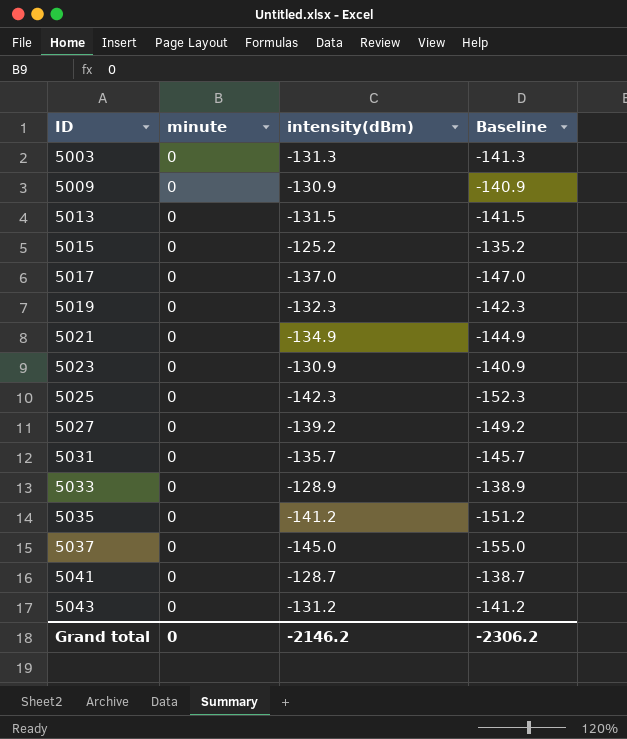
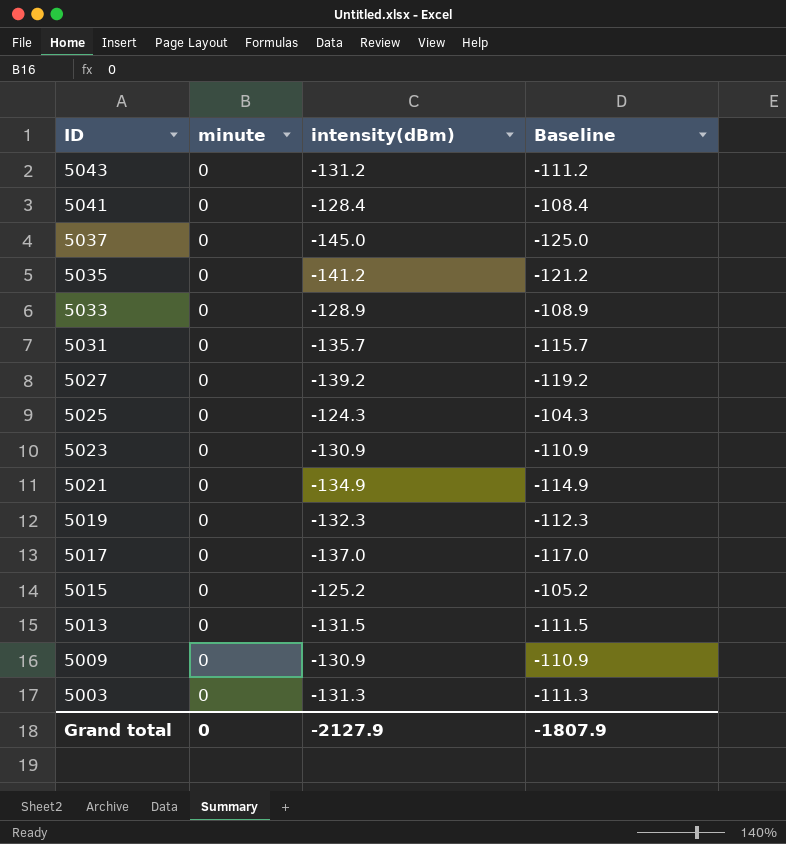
row order: ID ascending -> ID descending
column Baseline | formula: [intensity(dBm)] - 10 -> [intensity(dBm)] + 20
5041 | intensity(dBm): -128.7 -> -128.4
5025 | intensity(dBm): -142.3 -> -124.3
Grand total | intensity(dBm): -2146.2 -> -2127.9
Grand total | Baseline: -2306.2 -> -1807.9

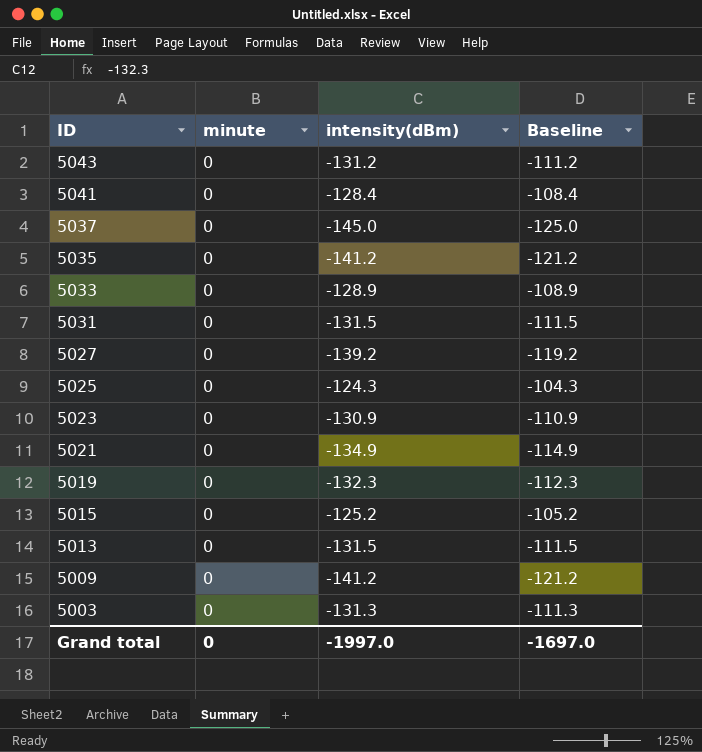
row 5017: 0 | -137.0 | -117.0 -> none
5031 | intensity(dBm): -135.7 -> -131.5
5031 | Baseline: -115.7 -> -111.5
5009 | intensity(dBm): -130.9 -> -141.2
5009 | Baseline: -110.9 -> -121.2
Grand total | intensity(dBm): -2127.9 -> -1997.0
Grand total | Baseline: -1807.9 -> -1697.0

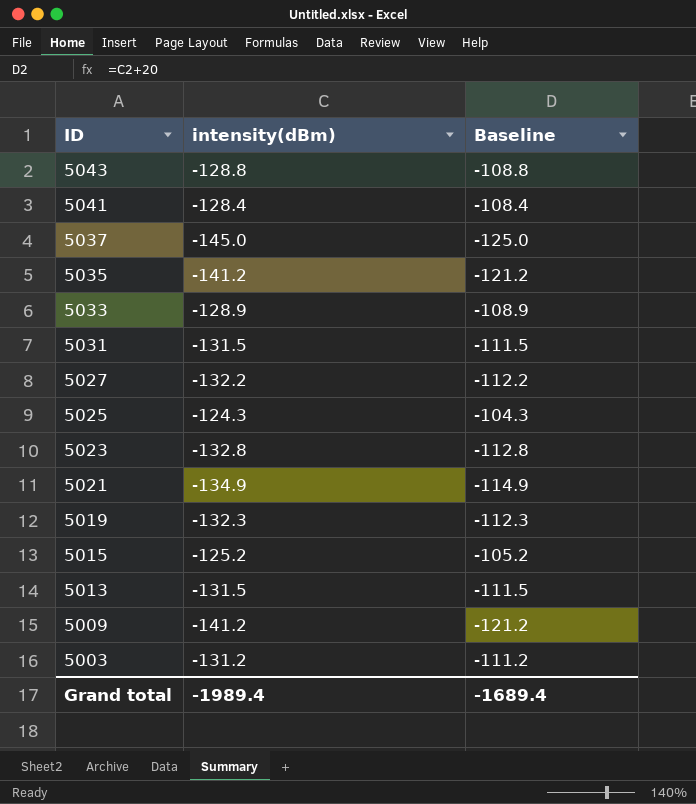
column minute | position: 2 -> none
5043 | intensity(dBm): -131.2 -> -128.8
5043 | Baseline: -111.2 -> -108.8
5027 | intensity(dBm): -139.2 -> -132.2
5027 | Baseline: -119.2 -> -112.2
5023 | intensity(dBm): -130.9 -> -132.8
5023 | Baseline: -110.9 -> -112.8
5003 | intensity(dBm): -131.3 -> -131.2
5003 | Baseline: -111.3 -> -111.2
Grand total | intensity(dBm): -1997.0 -> -1989.4
Grand total | Baseline: -1697.0 -> -1689.4

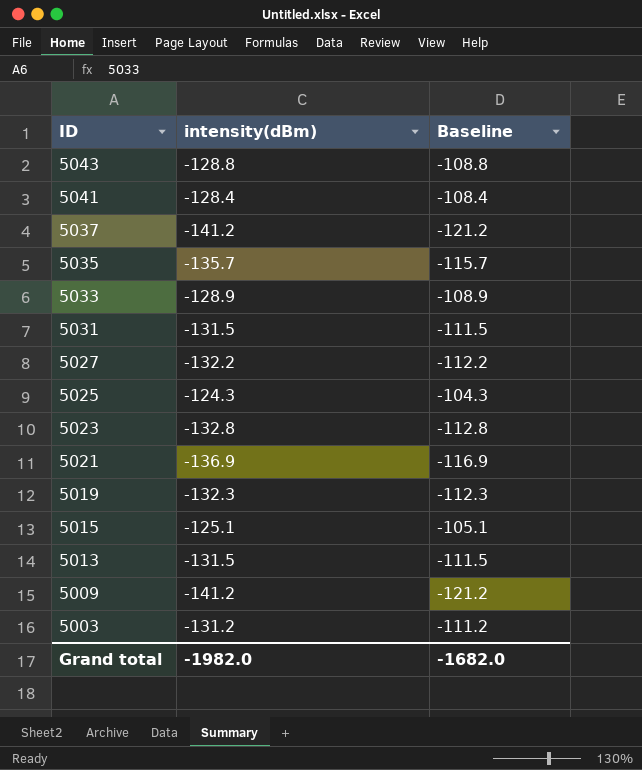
5037 | intensity(dBm): -145.0 -> -141.2
5037 | Baseline: -125.0 -> -121.2
5035 | intensity(dBm): -141.2 -> -135.7
5035 | Baseline: -121.2 -> -115.7
5021 | intensity(dBm): -134.9 -> -136.9
5021 | Baseline: -114.9 -> -116.9
5015 | intensity(dBm): -125.2 -> -125.1
5015 | Baseline: -105.2 -> -105.1
Grand total | intensity(dBm): -1989.4 -> -1982.0
Grand total | Baseline: -1689.4 -> -1682.0

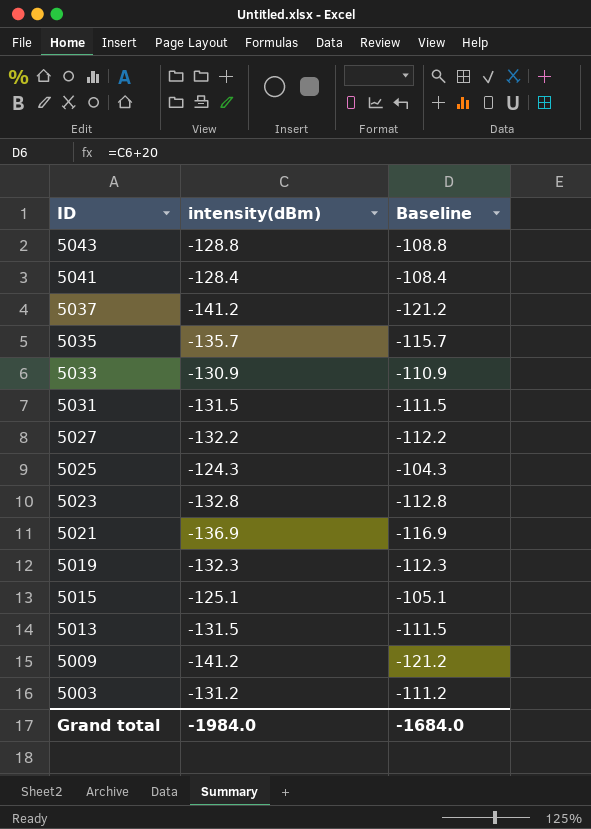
5033 | intensity(dBm): -128.9 -> -130.9
5033 | Baseline: -108.9 -> -110.9
Grand total | intensity(dBm): -1982.0 -> -1984.0
Grand total | Baseline: -1682.0 -> -1684.0

